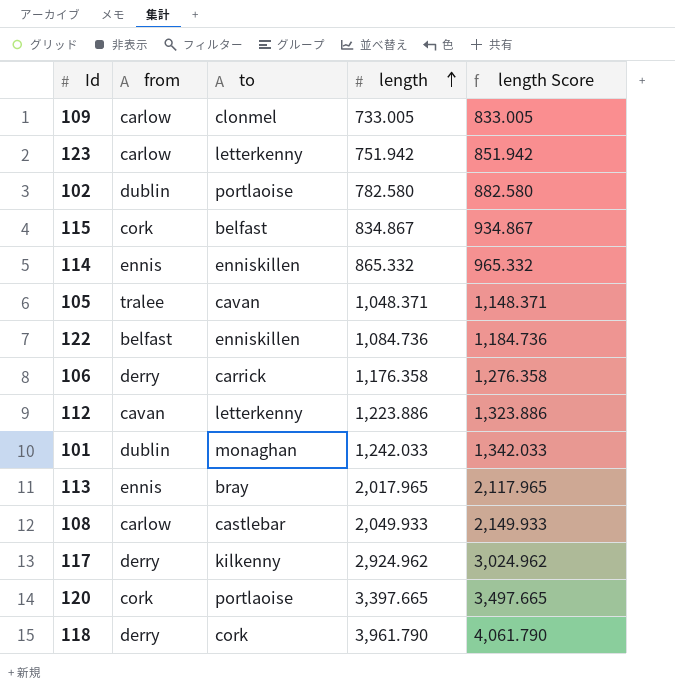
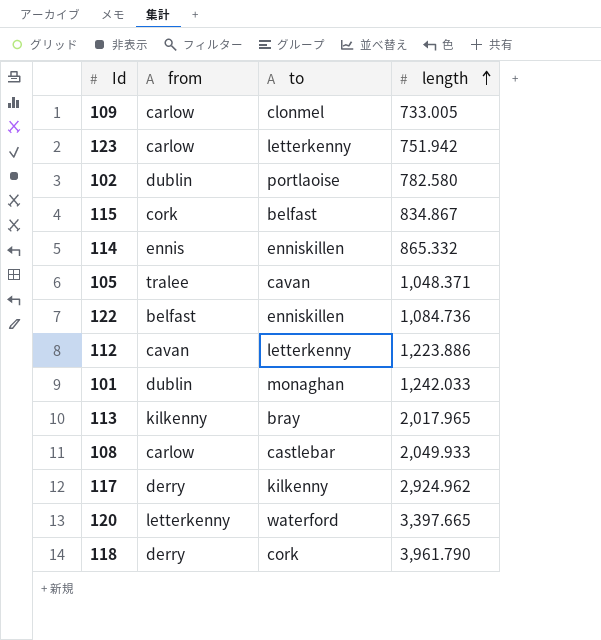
column length Score | formula: [length] + 100 -> none
row 106: derry | carrick | 1,176.358 | 1,276.358 -> none
113 | from: ennis -> kilkenny
120 | from: cork -> letterkenny
120 | to: portlaoise -> waterford

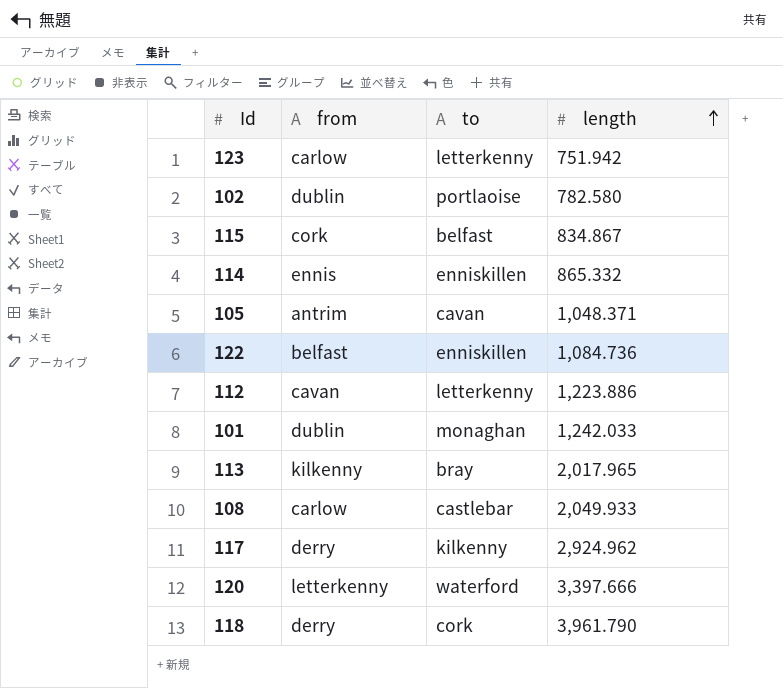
row 109: carlow | clonmel | 733.005 -> none
105 | from: tralee -> antrim
120 | length: 3,397.665 -> 3,397.666

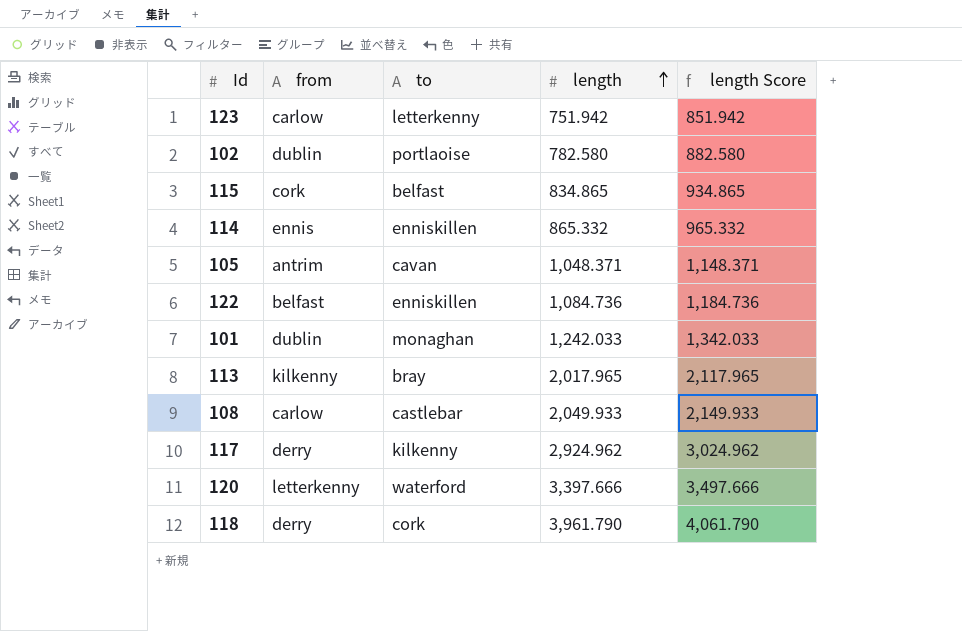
column length Score | formula: none -> [length] + 100
row 112: cavan | letterkenny | 1,223.886 -> none
115 | length: 834.867 -> 834.865

